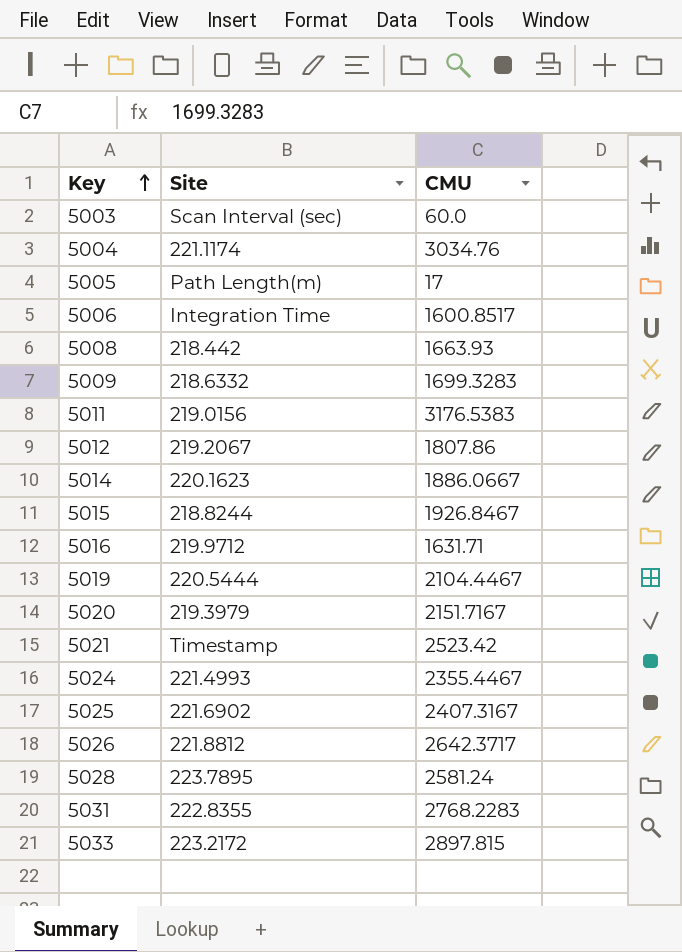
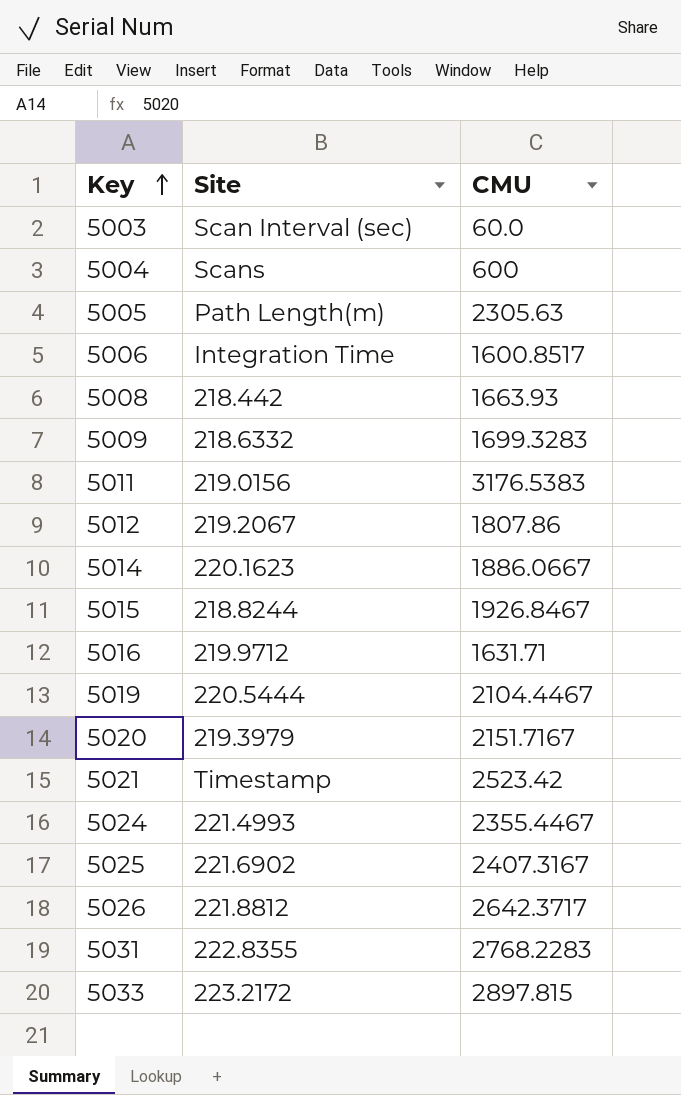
row 5028: 223.7895 | 2581.24 -> none
5004 | Site: 221.1174 -> Scans
5004 | CMU: 3034.76 -> 600
5005 | CMU: 17 -> 2305.63

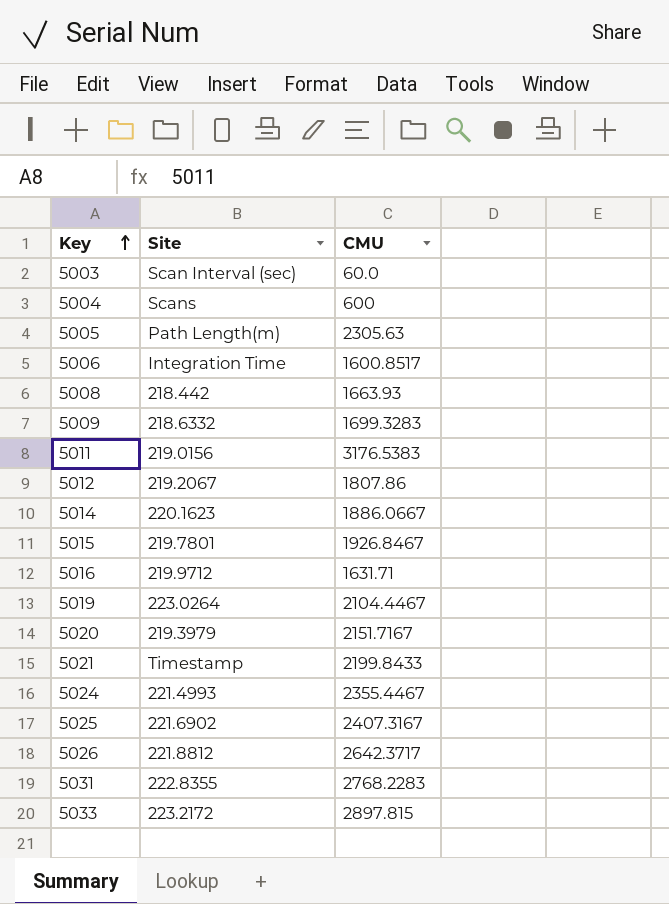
5015 | Site: 218.8244 -> 219.7801
5019 | Site: 220.5444 -> 223.0264
5021 | CMU: 2523.42 -> 2199.8433

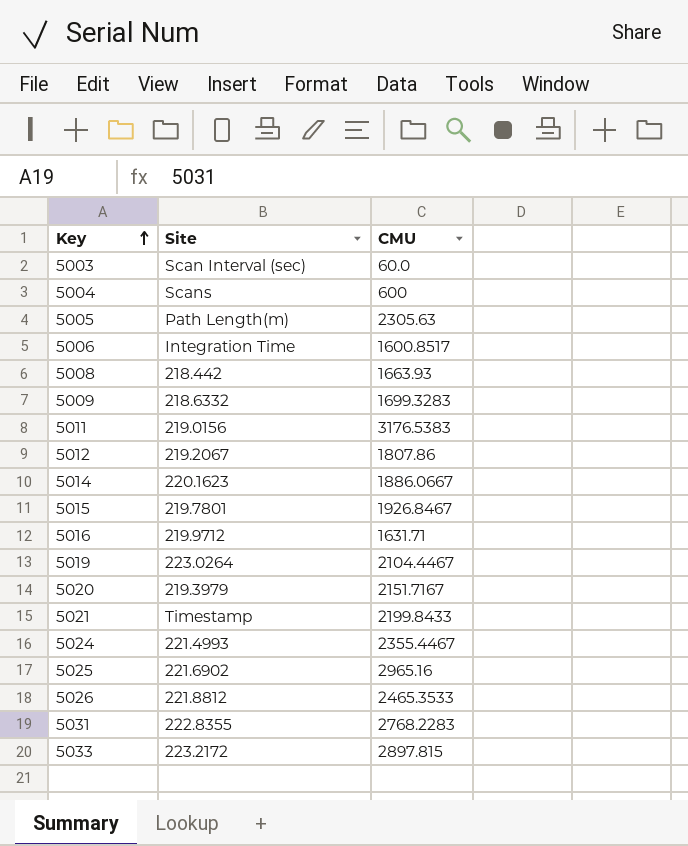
5025 | CMU: 2407.3167 -> 2965.16
5026 | CMU: 2642.3717 -> 2465.3533

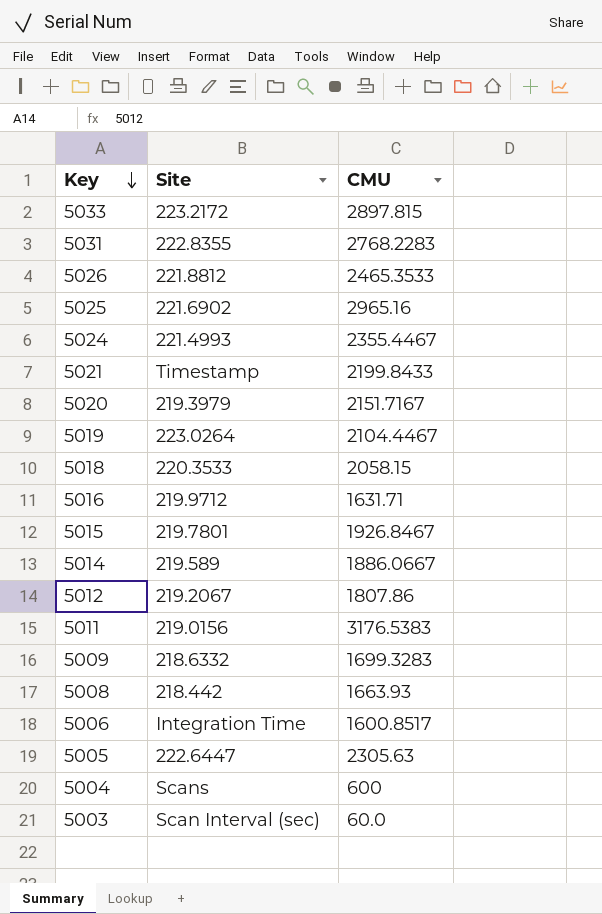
row order: Key ascending -> Key descending
row 5018: none -> 220.3533 | 2058.15
5014 | Site: 220.1623 -> 219.589
5005 | Site: Path Length(m) -> 222.6447

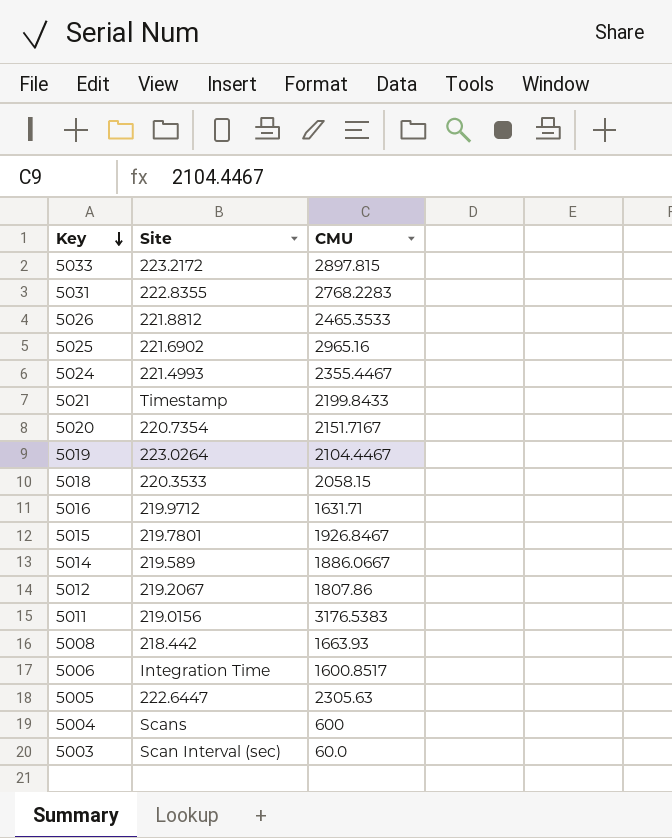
row 5009: 218.6332 | 1699.3283 -> none
5020 | Site: 219.3979 -> 220.7354

